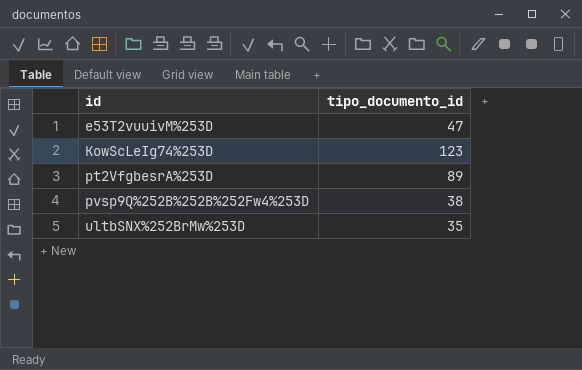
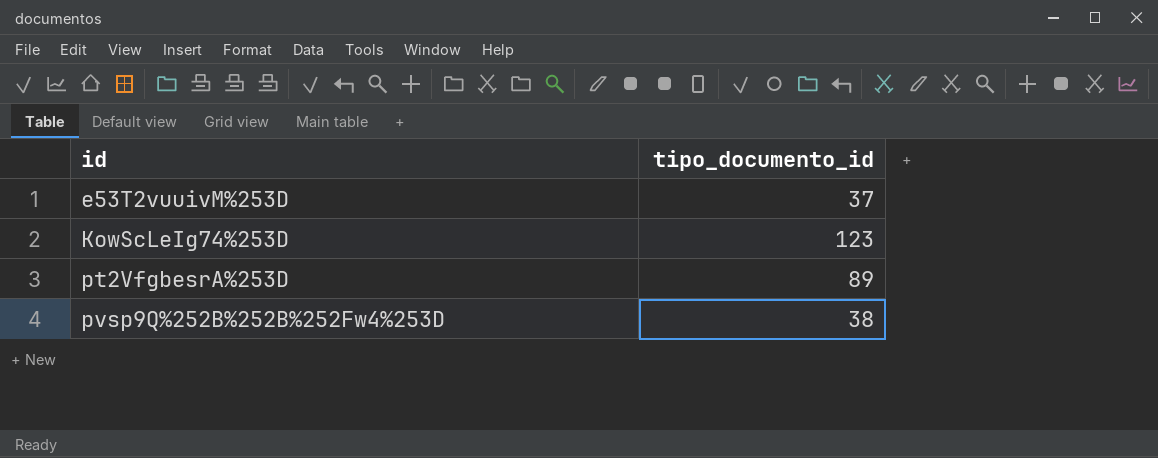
row ultbSNX%252BrMw%253D: 35 -> none
e53T2vuuivM%253D | tipo_documento_id: 47 -> 37

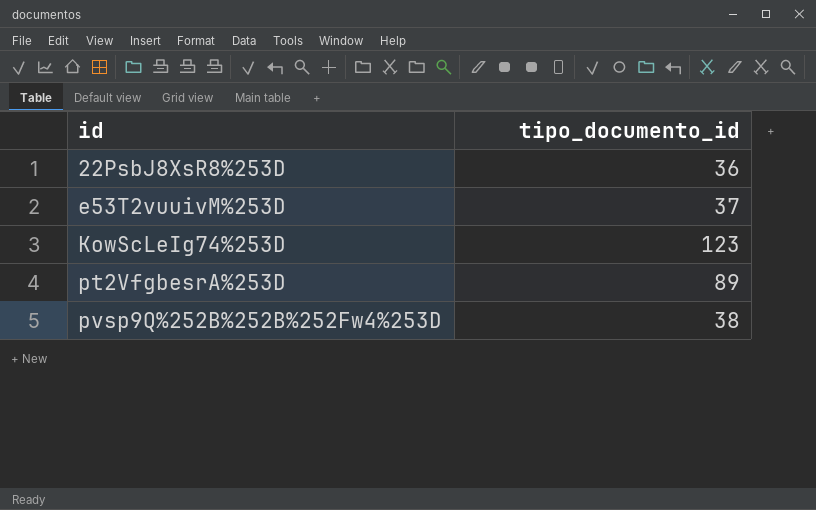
row 22PsbJ8XsR8%253D: none -> 36

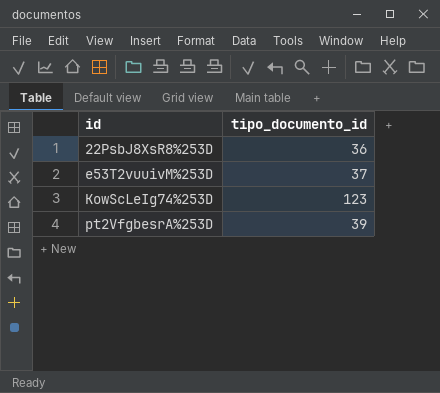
row pvsp9Q%252B%252B%252Fw4%253D: 38 -> none
pt2VfgbesrA%253D | tipo_documento_id: 89 -> 39

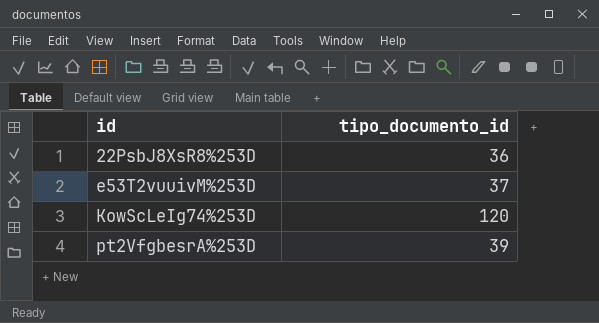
KowScLeIg74%253D | tipo_documento_id: 123 -> 120

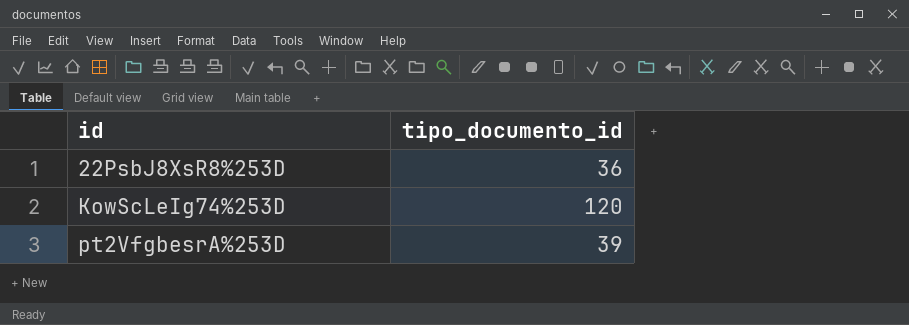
row e53T2vuuivM%253D: 37 -> none

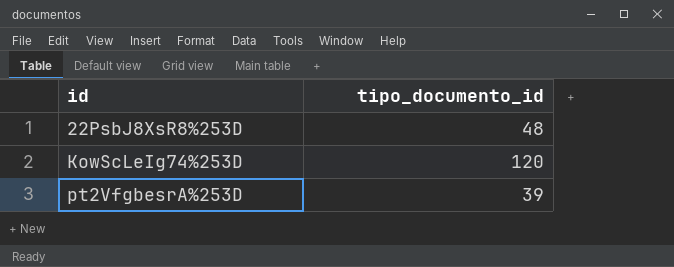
22PsbJ8XsR8%253D | tipo_documento_id: 36 -> 48

